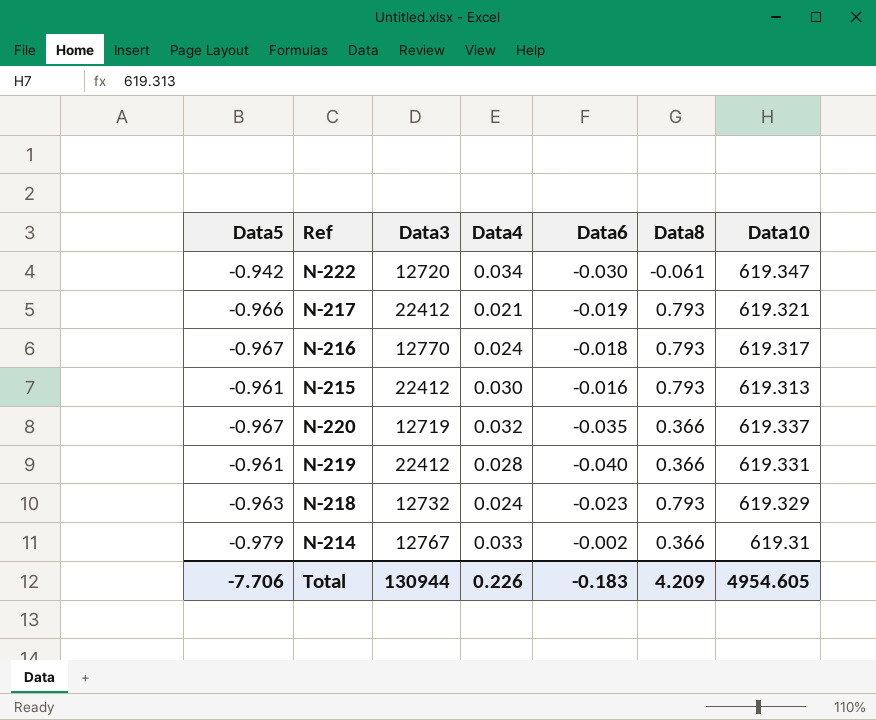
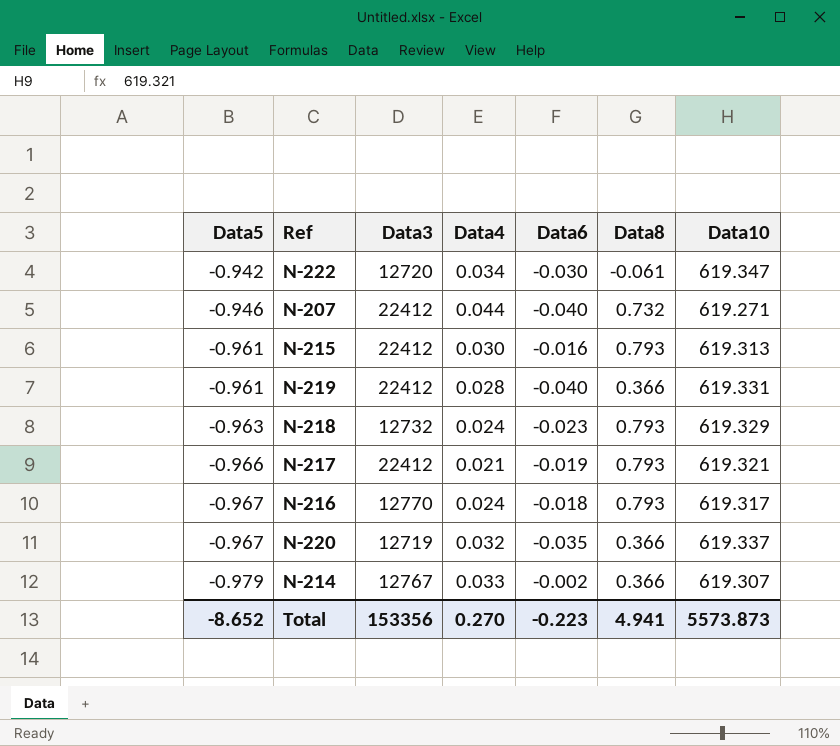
row order: none -> Data5 descending
row N-207: none -> -0.946 | 22412 | 0.044 | -0.040 | 0.732 | 619.271
N-214 | Data10: 619.31 -> 619.307
Total | Data5: -7.706 -> -8.652
Total | Data3: 130944 -> 153356
Total | Data4: 0.226 -> 0.270
Total | Data6: -0.183 -> -0.223
Total | Data8: 4.209 -> 4.941
Total | Data10: 4954.605 -> 5573.873

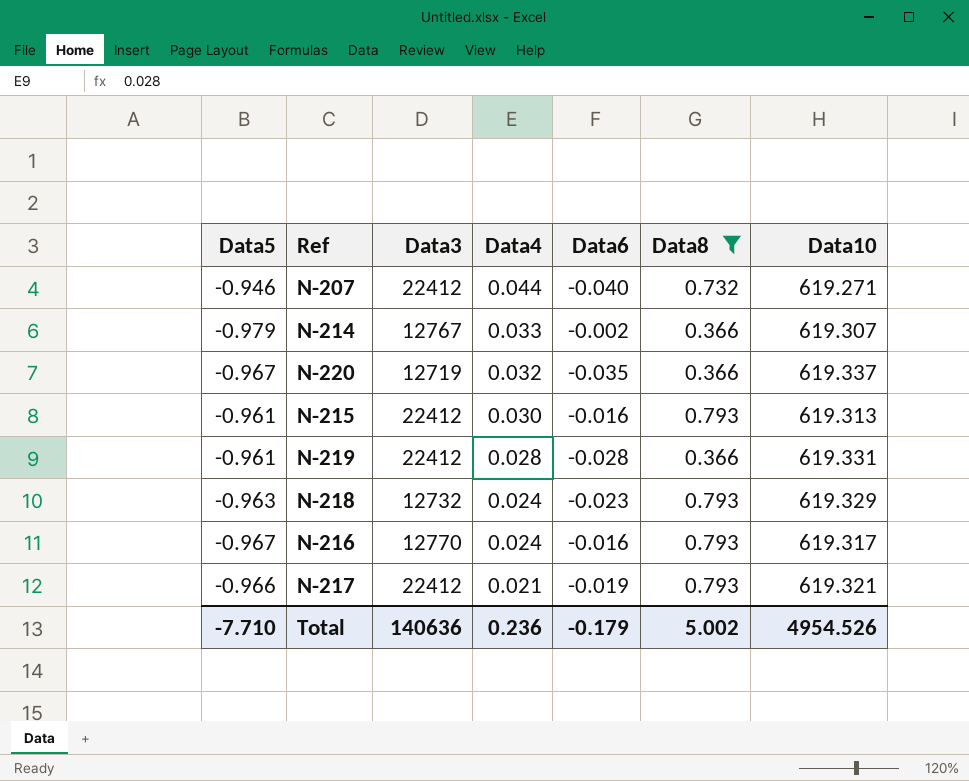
filter: none -> Data8 != -0.061
row order: Data5 descending -> Data4 descending
N-219 | Data6: -0.040 -> -0.028
N-216 | Data6: -0.018 -> -0.016
Total | Data5: -8.652 -> -7.710
Total | Data3: 153356 -> 140636
Total | Data4: 0.270 -> 0.236
Total | Data6: -0.223 -> -0.179
Total | Data8: 4.941 -> 5.002
Total | Data10: 5573.873 -> 4954.526

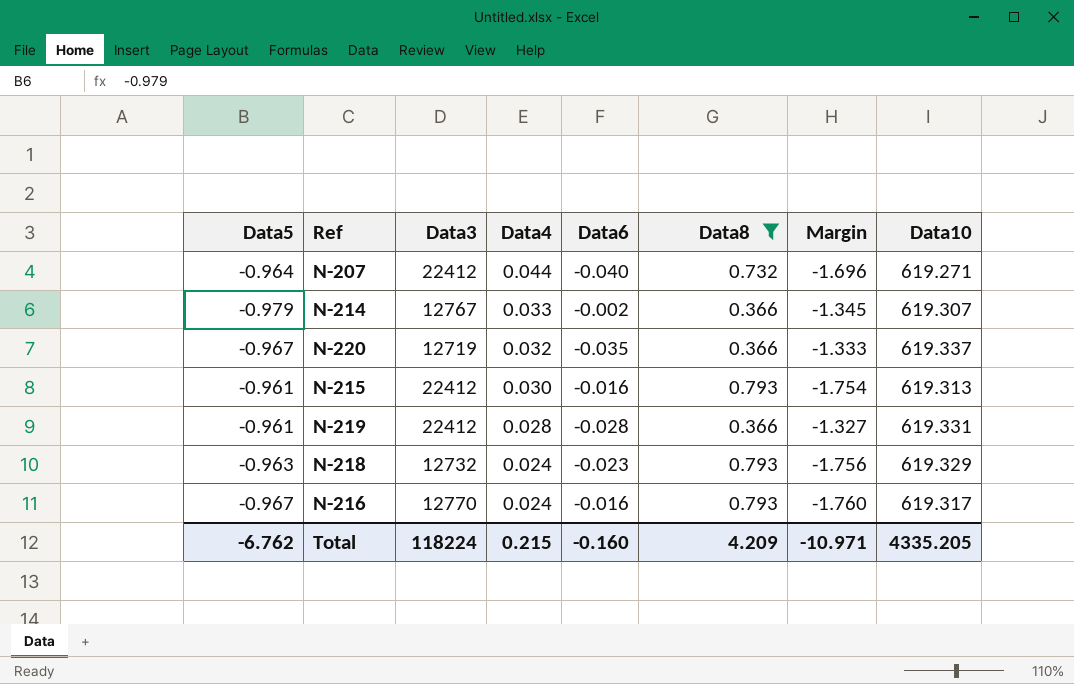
column Margin | formula: none -> [Data5] - [Data8]
row N-217: -0.966 | 22412 | 0.021 | -0.019 | 0.793 | 619.321 -> none
N-207 | Data5: -0.946 -> -0.964
Total | Data5: -7.710 -> -6.762
Total | Data3: 140636 -> 118224
Total | Data4: 0.236 -> 0.215
Total | Data6: -0.179 -> -0.160
Total | Data8: 5.002 -> 4.209
Total | Data10: 4954.526 -> 4335.205

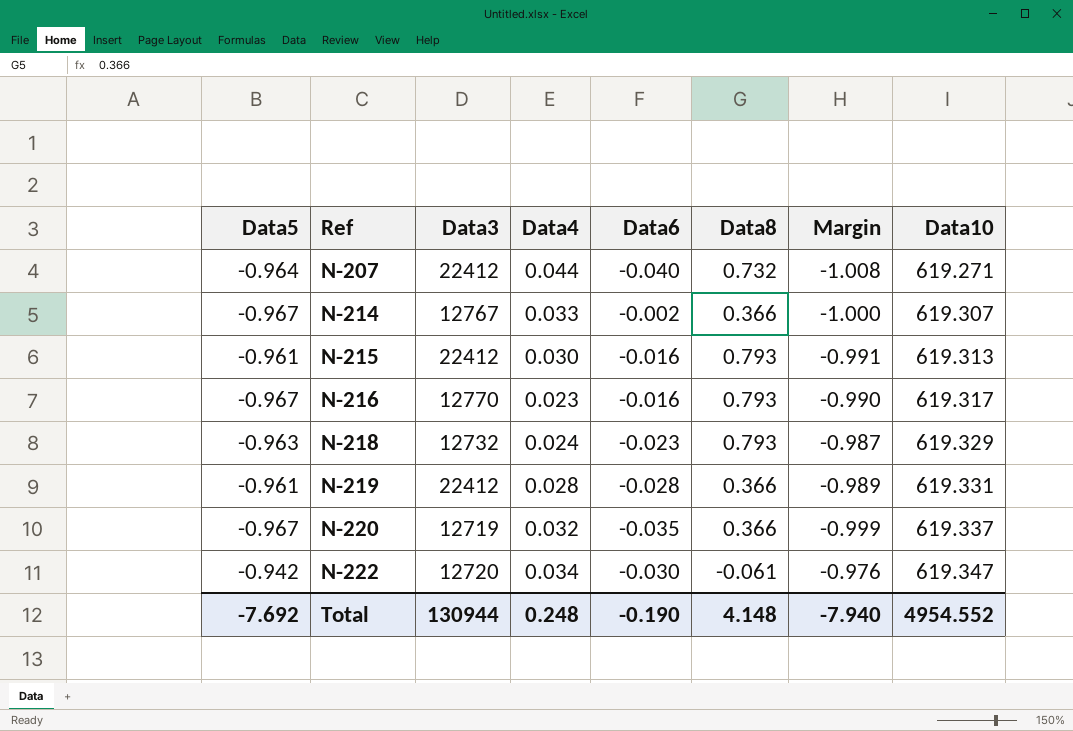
filter: Data8 != -0.061 -> none
row order: Data4 descending -> Ref ascending
column Margin | formula: [Data5] - [Data8] -> [Data5] - [Data4]
N-214 | Data5: -0.979 -> -0.967
N-216 | Data4: 0.024 -> 0.023
Total | Data5: -6.762 -> -7.692
Total | Data3: 118224 -> 130944
Total | Data4: 0.215 -> 0.248
Total | Data6: -0.160 -> -0.190
Total | Data8: 4.209 -> 4.148
Total | Margin: -10.971 -> -7.940
Total | Data10: 4335.205 -> 4954.552

